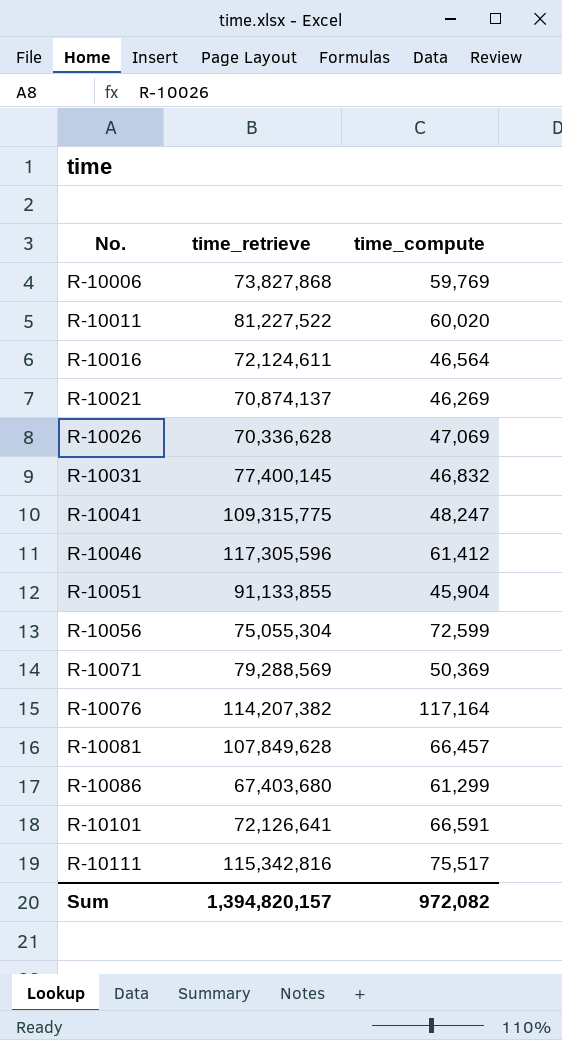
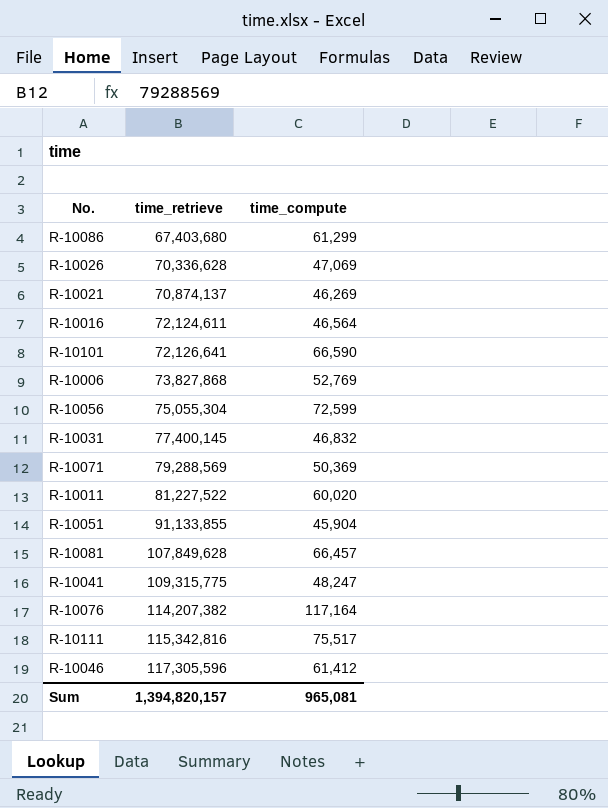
row order: No. ascending -> time_retrieve ascending
R-10101 | time_compute: 66,591 -> 66,590
R-10006 | time_compute: 59,769 -> 52,769
Sum | time_compute: 972,082 -> 965,081

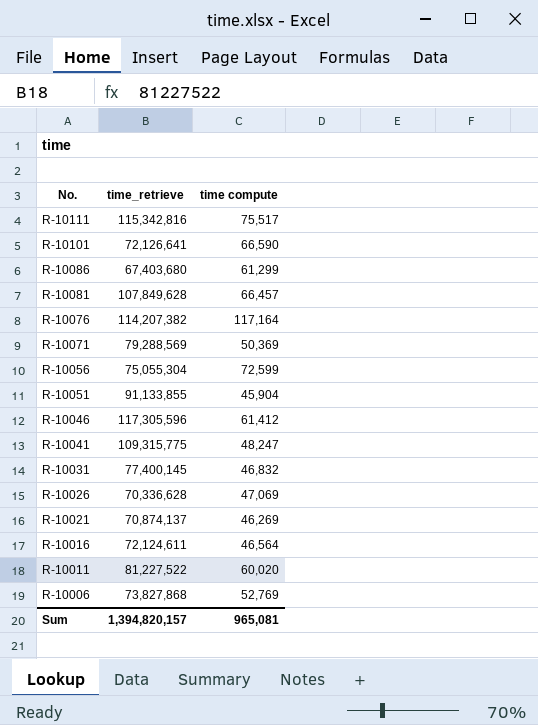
row order: time_retrieve ascending -> No. descending
column name: time_compute -> time compute

